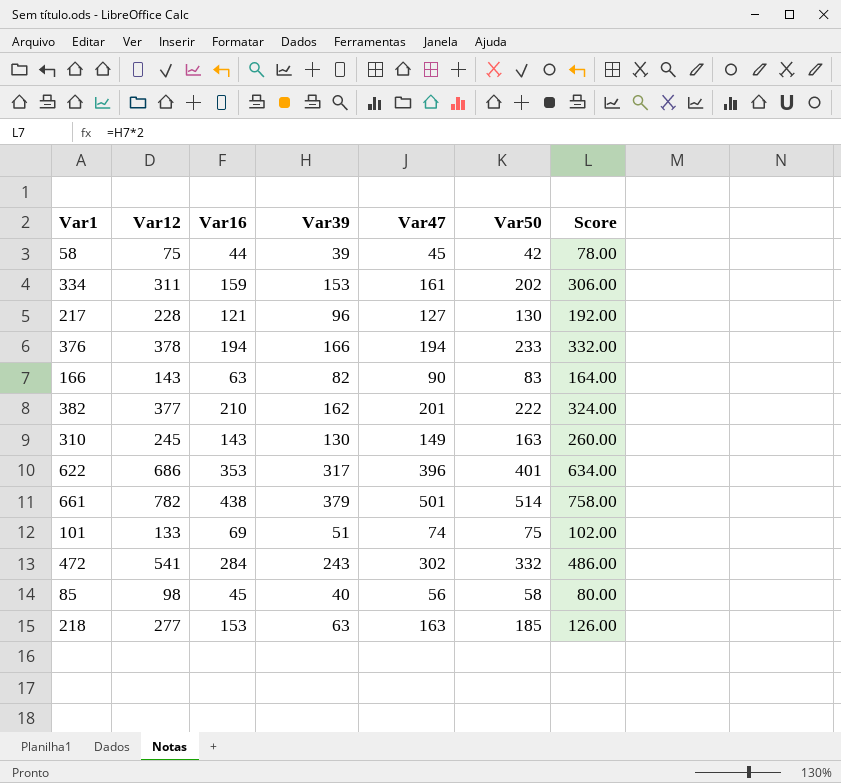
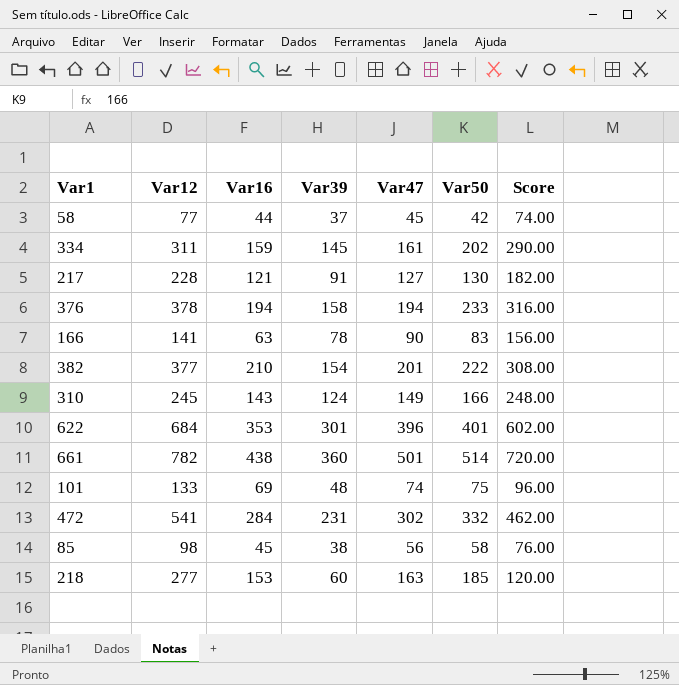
58 | Var12: 75 -> 77
58 | Var39: 39 -> 37
58 | Score: 78.00 -> 74.00
334 | Var39: 153 -> 145
334 | Score: 306.00 -> 290.00
217 | Var39: 96 -> 91
217 | Score: 192.00 -> 182.00
376 | Var39: 166 -> 158
376 | Score: 332.00 -> 316.00
166 | Var12: 143 -> 141
166 | Var39: 82 -> 78
166 | Score: 164.00 -> 156.00
382 | Var39: 162 -> 154
382 | Score: 324.00 -> 308.00
310 | Var39: 130 -> 124
310 | Var50: 163 -> 166
310 | Score: 260.00 -> 248.00
622 | Var12: 686 -> 684
622 | Var39: 317 -> 301
622 | Score: 634.00 -> 602.00
661 | Var39: 379 -> 360
661 | Score: 758.00 -> 720.00
101 | Var39: 51 -> 48
101 | Score: 102.00 -> 96.00
472 | Var39: 243 -> 231
472 | Score: 486.00 -> 462.00
85 | Var39: 40 -> 38
85 | Score: 80.00 -> 76.00
218 | Var39: 63 -> 60
218 | Score: 126.00 -> 120.00

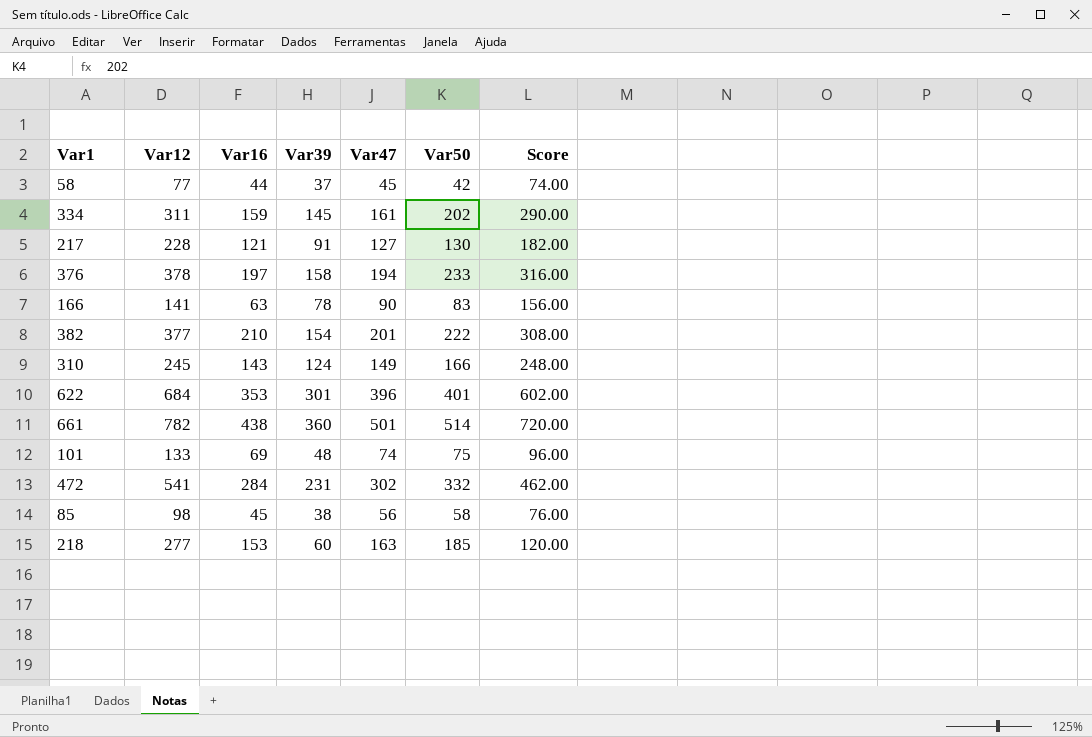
376 | Var16: 194 -> 197

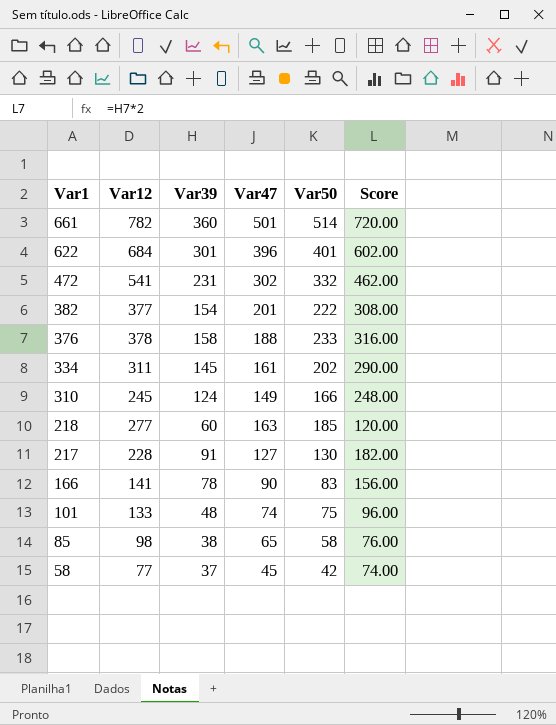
row order: none -> Var1 descending
column Var16 | position: 3 -> none
376 | Var47: 194 -> 188
85 | Var47: 56 -> 65

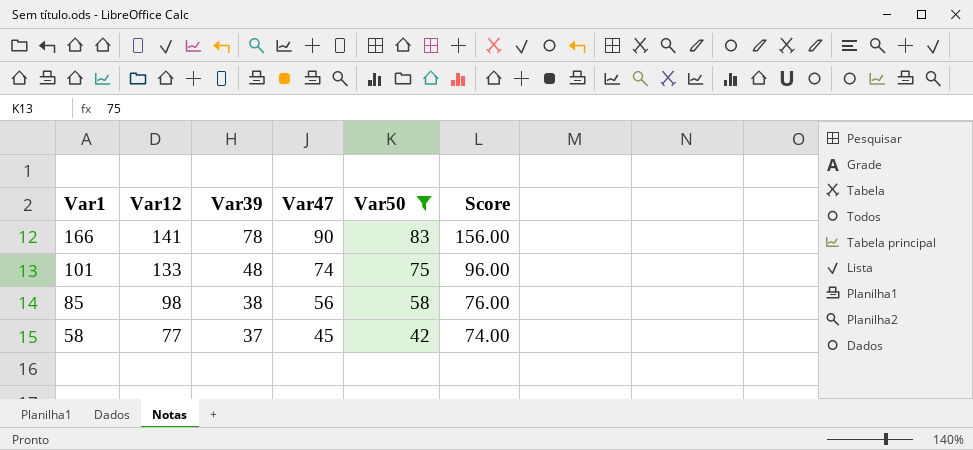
filter: none -> Var50 <= 83
85 | Var47: 65 -> 56

